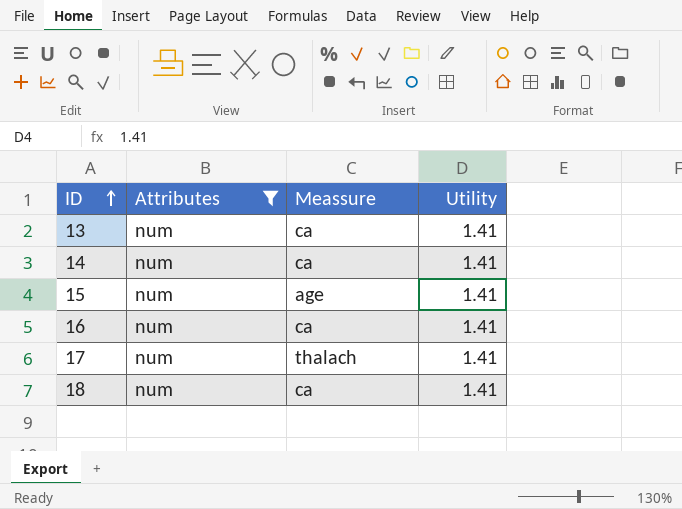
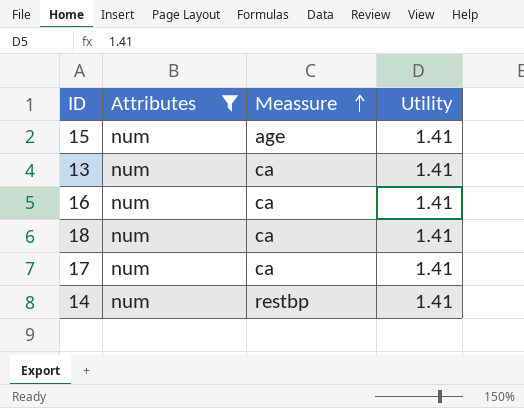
row order: ID ascending -> Meassure ascending
17 | Meassure: thalach -> ca
14 | Meassure: ca -> restbp

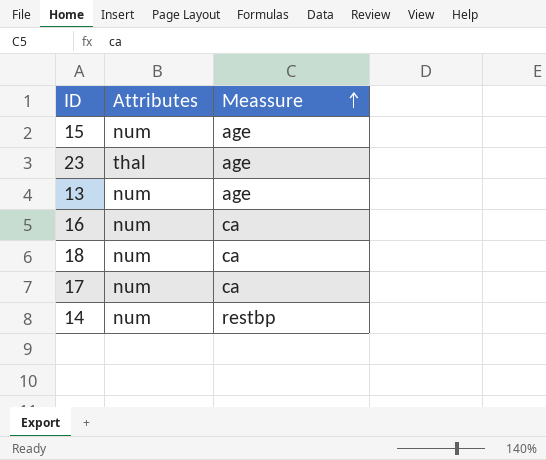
filter: Attributes = num -> none
column Utility | position: 4 -> none
13 | Meassure: ca -> age

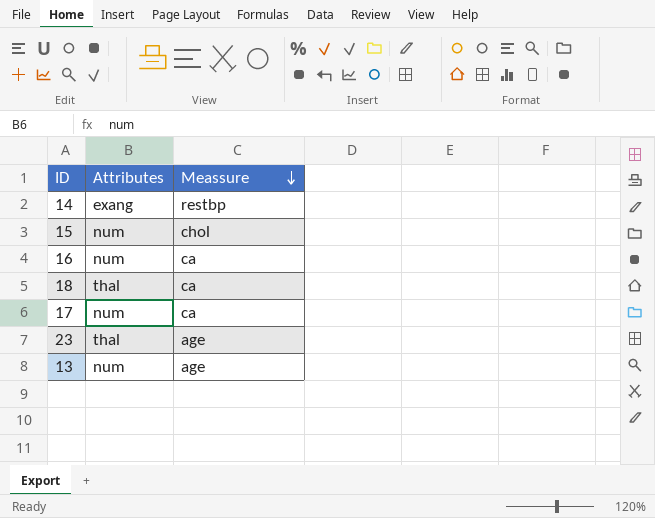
row order: Meassure ascending -> Meassure descending
14 | Attributes: num -> exang
15 | Meassure: age -> chol
18 | Attributes: num -> thal

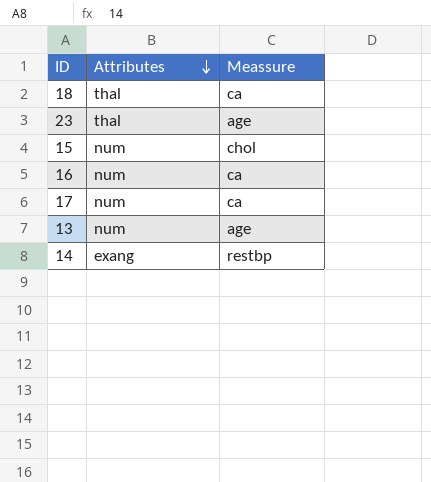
row order: Meassure descending -> Attributes descending

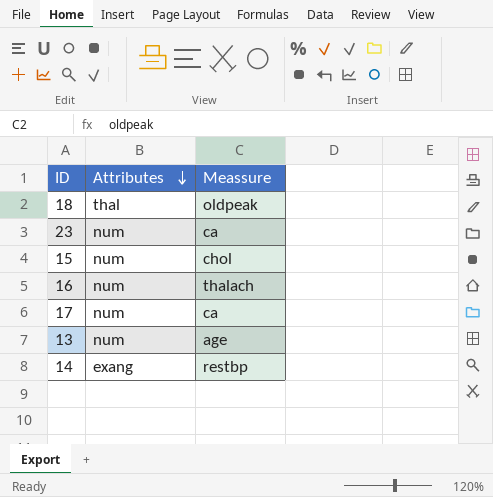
18 | Meassure: ca -> oldpeak
23 | Attributes: thal -> num
23 | Meassure: age -> ca
16 | Meassure: ca -> thalach

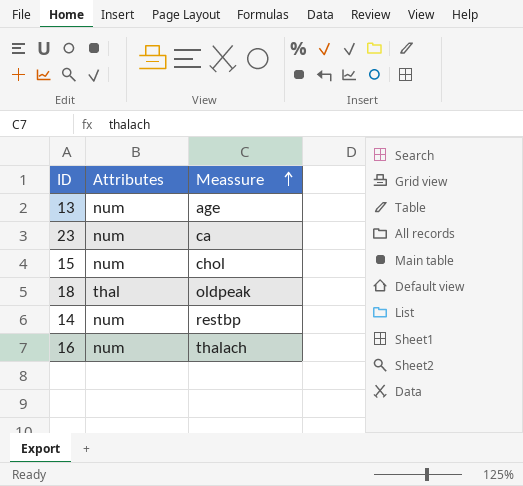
row order: Attributes descending -> Meassure ascending
row 17: num | ca -> none
14 | Attributes: exang -> num

